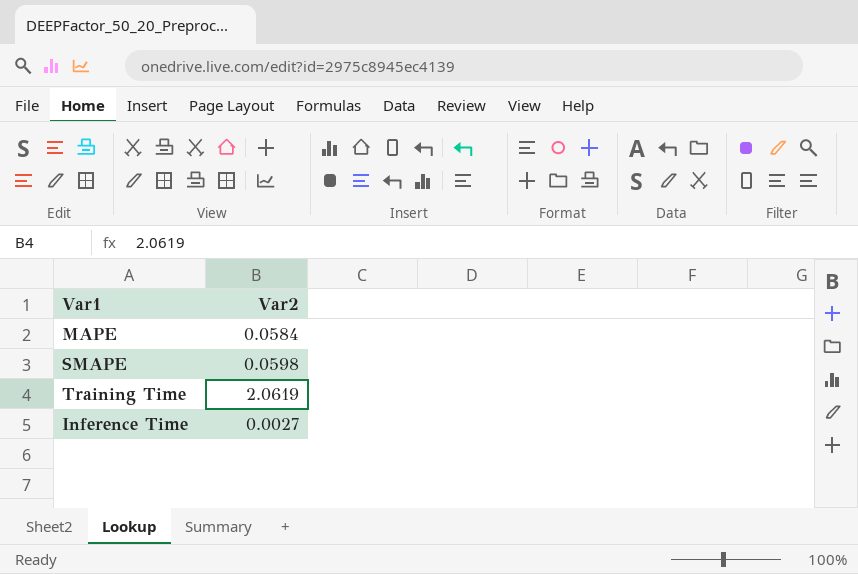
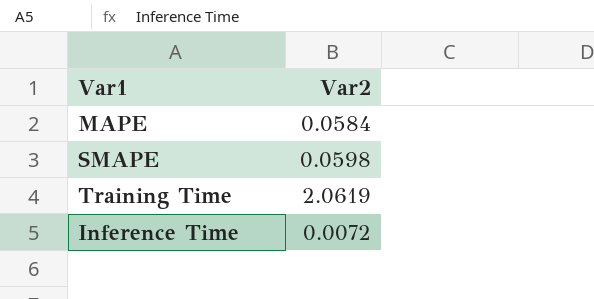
Inference Time | Var2: 0.0027 -> 0.0072

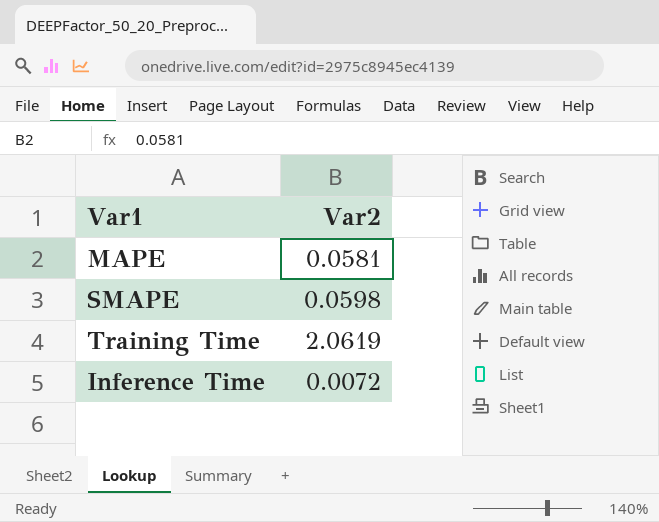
MAPE | Var2: 0.0584 -> 0.0581

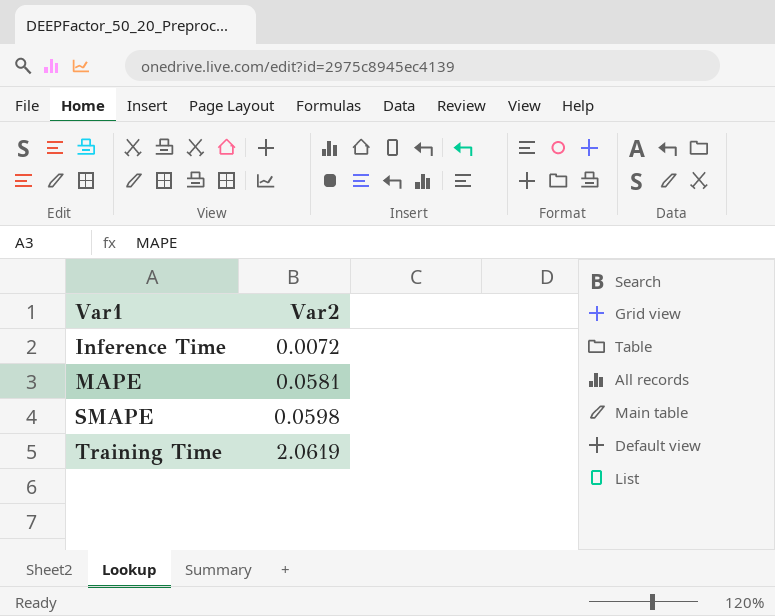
row order: none -> Var1 ascending

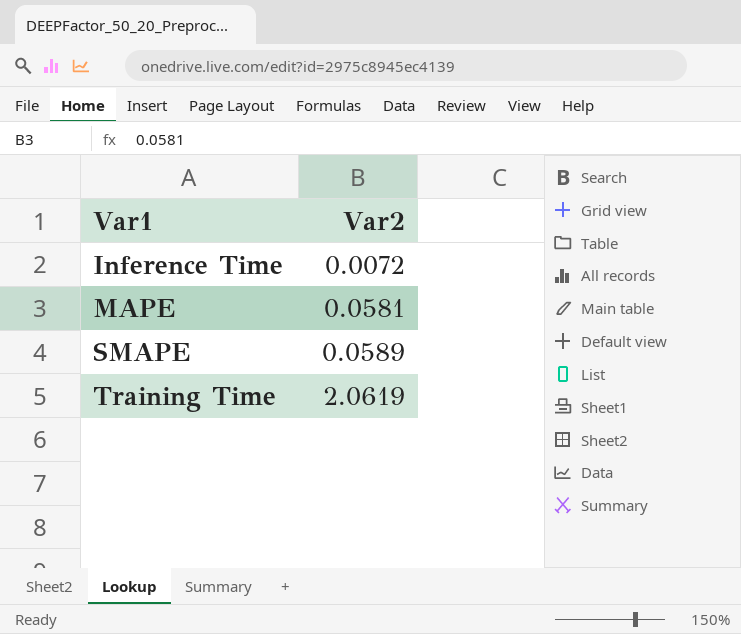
SMAPE | Var2: 0.0598 -> 0.0589

